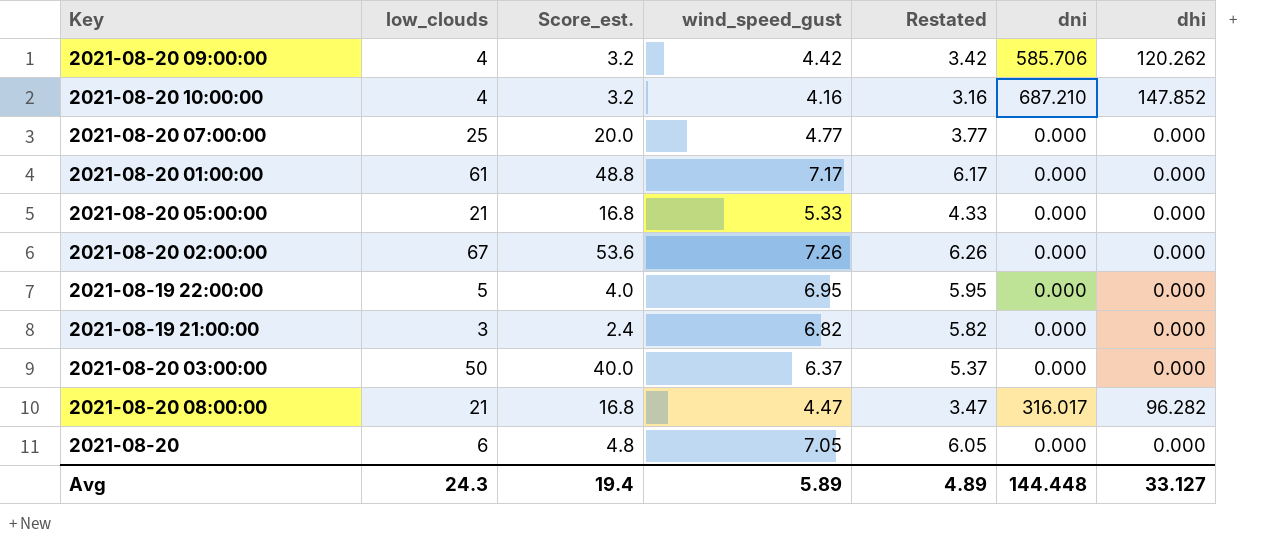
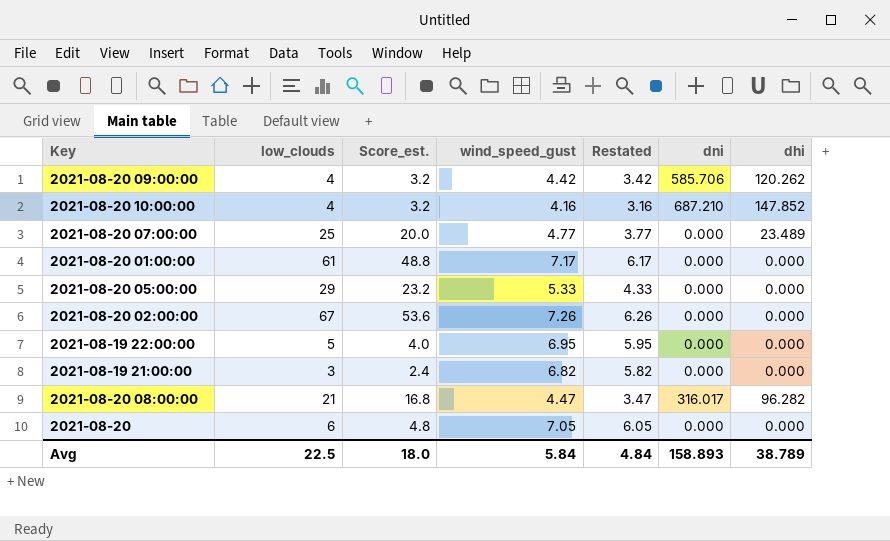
row 2021-08-20 03:00:00: 50 | 40.0 | 6.37 | 5.37 | 0.000 | 0.000 -> none
2021-08-20 07:00:00 | dhi: 0.000 -> 23.489
2021-08-20 05:00:00 | low_clouds: 21 -> 29
2021-08-20 05:00:00 | Score_est.: 16.8 -> 23.2
Avg | low_clouds: 24.3 -> 22.5
Avg | Score_est.: 19.4 -> 18.0
Avg | wind_speed_gust: 5.89 -> 5.84
Avg | Restated: 4.89 -> 4.84
Avg | dni: 144.448 -> 158.893
Avg | dhi: 33.127 -> 38.789

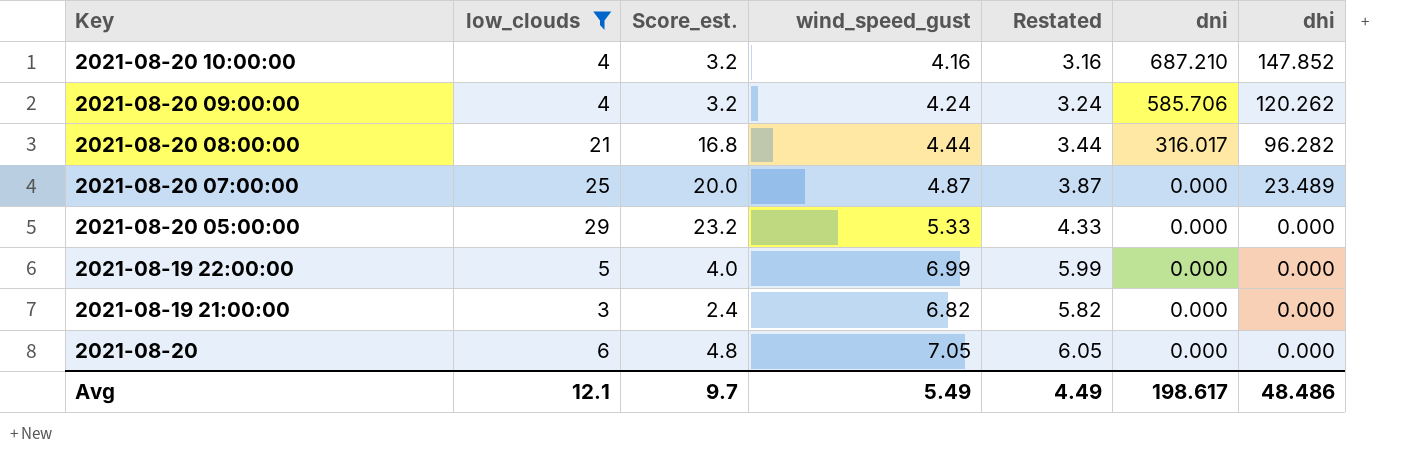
filter: none -> low_clouds <= 29
row order: none -> dni descending
2021-08-20 09:00:00 | wind_speed_gust: 4.42 -> 4.24
2021-08-20 09:00:00 | Restated: 3.42 -> 3.24
2021-08-20 08:00:00 | wind_speed_gust: 4.47 -> 4.44
2021-08-20 08:00:00 | Restated: 3.47 -> 3.44
2021-08-20 07:00:00 | wind_speed_gust: 4.77 -> 4.87
2021-08-20 07:00:00 | Restated: 3.77 -> 3.87
2021-08-19 22:00:00 | wind_speed_gust: 6.95 -> 6.99
2021-08-19 22:00:00 | Restated: 5.95 -> 5.99
Avg | low_clouds: 22.5 -> 12.1
Avg | Score_est.: 18.0 -> 9.7
Avg | wind_speed_gust: 5.84 -> 5.49
Avg | Restated: 4.84 -> 4.49
Avg | dni: 158.893 -> 198.617
Avg | dhi: 38.789 -> 48.486

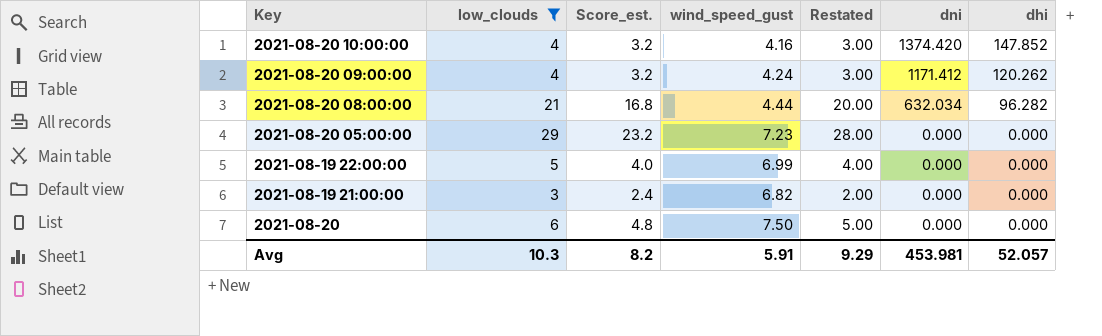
column Restated | formula: [wind_speed_gust] - 1 -> [low_clouds] - 1
row 2021-08-20 07:00:00: 25 | 20.0 | 4.87 | 3.87 | 0.000 | 23.489 -> none
2021-08-20 10:00:00 | dni: 687.210 -> 1374.420
2021-08-20 09:00:00 | dni: 585.706 -> 1171.412
2021-08-20 08:00:00 | dni: 316.017 -> 632.034
2021-08-20 05:00:00 | wind_speed_gust: 5.33 -> 7.23
2021-08-20 | wind_speed_gust: 7.05 -> 7.50
Avg | low_clouds: 12.1 -> 10.3
Avg | Score_est.: 9.7 -> 8.2
Avg | wind_speed_gust: 5.49 -> 5.91
Avg | Restated: 4.49 -> 9.29
Avg | dni: 198.617 -> 453.981
Avg | dhi: 48.486 -> 52.057

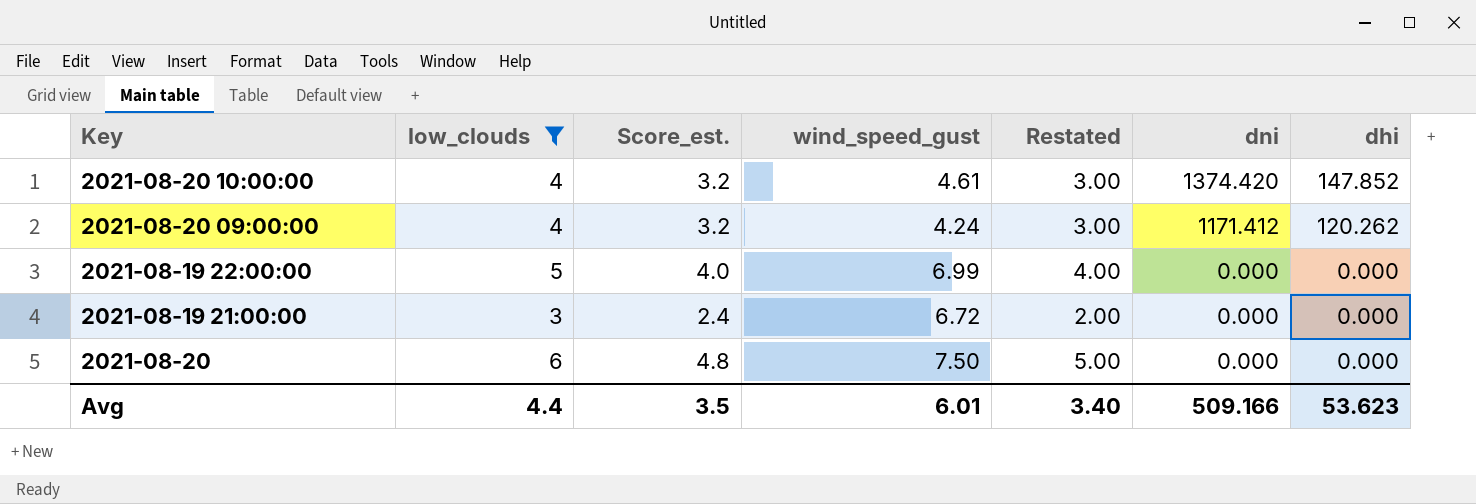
row 2021-08-20 08:00:00: 21 | 16.8 | 4.44 | 20.00 | 632.034 | 96.282 -> none
row 2021-08-20 05:00:00: 29 | 23.2 | 7.23 | 28.00 | 0.000 | 0.000 -> none
2021-08-20 10:00:00 | wind_speed_gust: 4.16 -> 4.61
2021-08-19 21:00:00 | wind_speed_gust: 6.82 -> 6.72
Avg | low_clouds: 10.3 -> 4.4
Avg | Score_est.: 8.2 -> 3.5
Avg | wind_speed_gust: 5.91 -> 6.01
Avg | Restated: 9.29 -> 3.40
Avg | dni: 453.981 -> 509.166
Avg | dhi: 52.057 -> 53.623

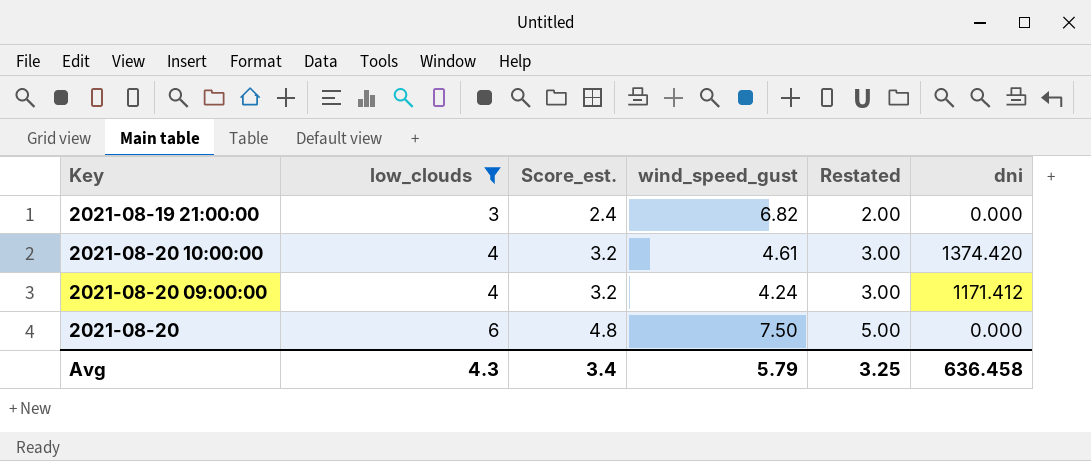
row order: dni descending -> low_clouds ascending
column dhi | position: 7 -> none
row 2021-08-19 22:00:00: 5 | 4.0 | 6.99 | 4.00 | 0.000 | 0.000 -> none
2021-08-19 21:00:00 | wind_speed_gust: 6.72 -> 6.82
Avg | low_clouds: 4.4 -> 4.3
Avg | Score_est.: 3.5 -> 3.4
Avg | wind_speed_gust: 6.01 -> 5.79
Avg | Restated: 3.40 -> 3.25
Avg | dni: 509.166 -> 636.458

